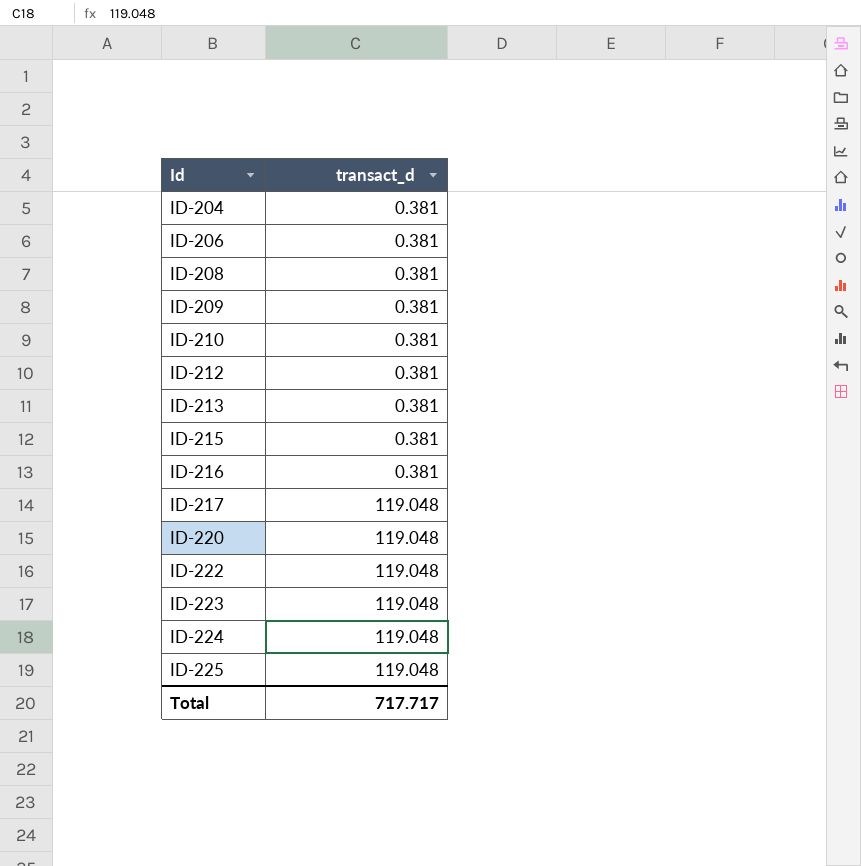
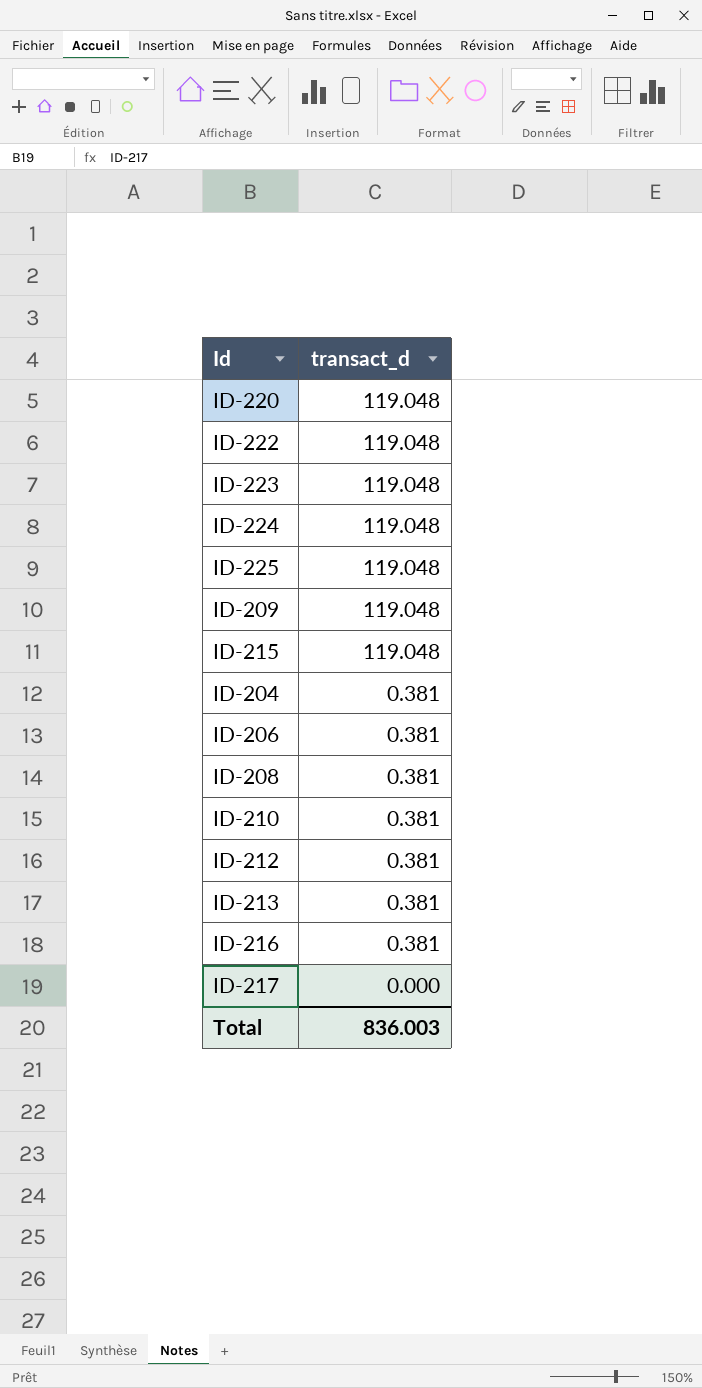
row order: Id ascending -> transact_d descending
ID-209 | transact_d: 0.381 -> 119.048
ID-215 | transact_d: 0.381 -> 119.048
ID-217 | transact_d: 119.048 -> 0.000
Total | transact_d: 717.717 -> 836.003

